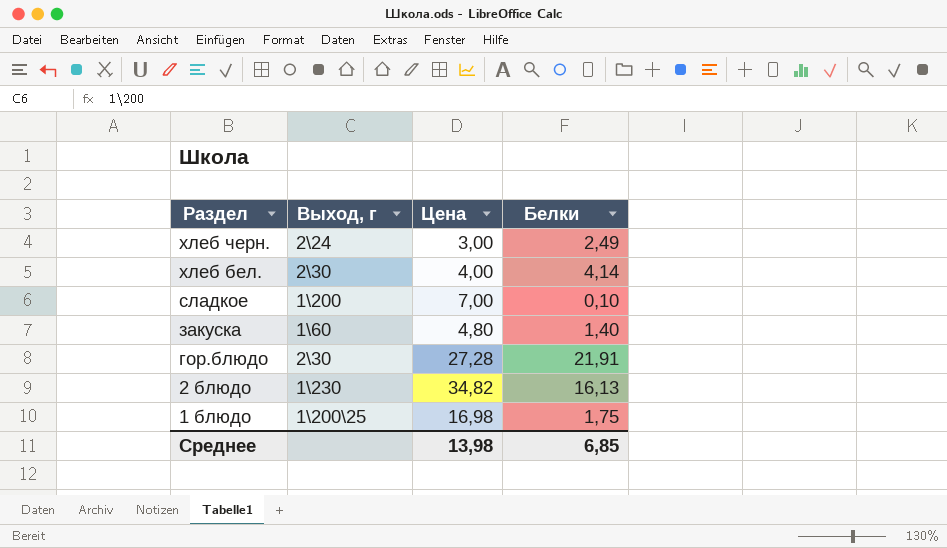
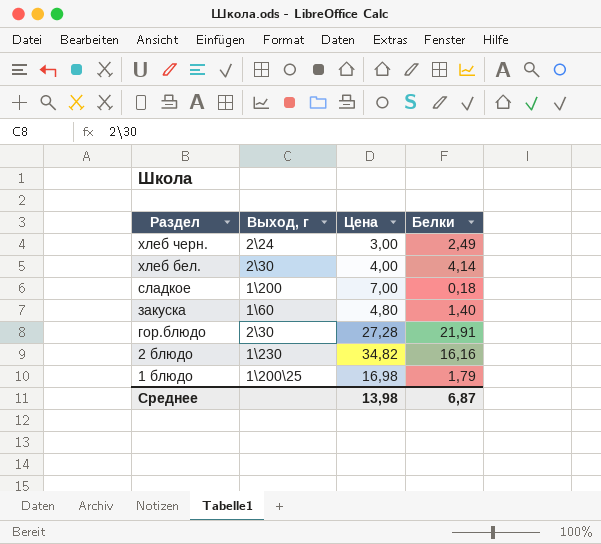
сладкое | Белки: 0,10 -> 0,18
2 блюдо | Белки: 16,13 -> 16,16
1 блюдо | Белки: 1,75 -> 1,79
Среднее | Белки: 6,85 -> 6,87

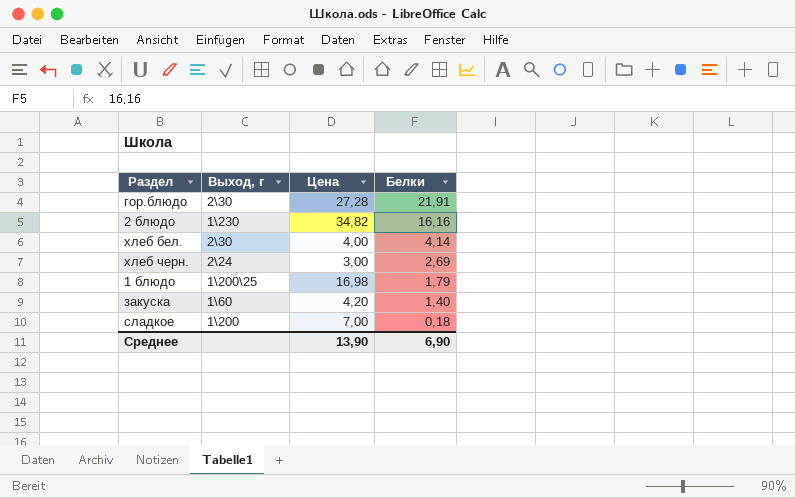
row order: Раздел descending -> Белки descending
хлеб черн. | Белки: 2,49 -> 2,69
закуска | Цена: 4,80 -> 4,20
Среднее | Цена: 13,98 -> 13,90
Среднее | Белки: 6,87 -> 6,90

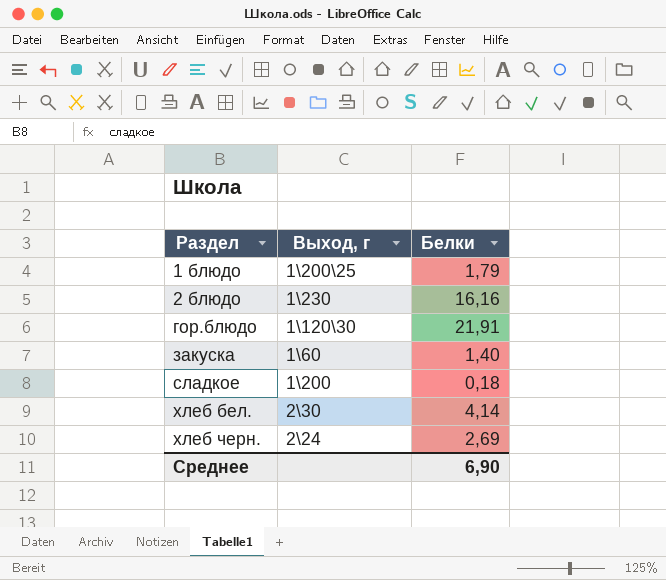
row order: Белки descending -> Раздел ascending
column Цена | position: 3 -> none
гор.блюдо | Выход, г: 2\30 -> 1\120\30

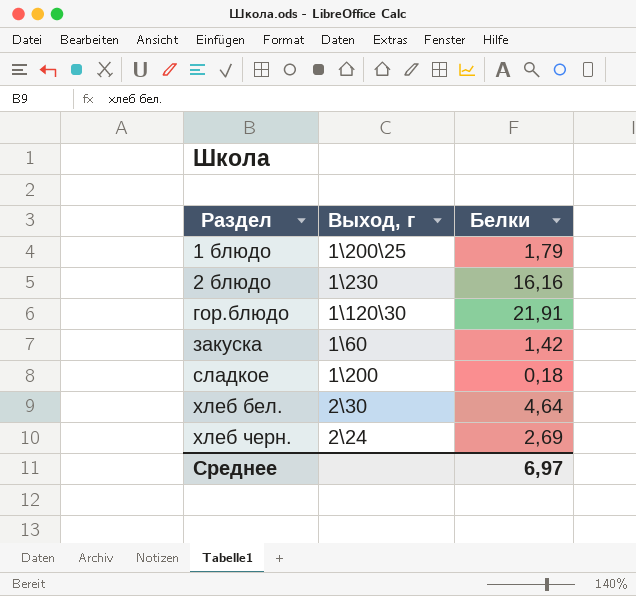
закуска | Белки: 1,40 -> 1,42
хлеб бел. | Белки: 4,14 -> 4,64
Среднее | Белки: 6,90 -> 6,97

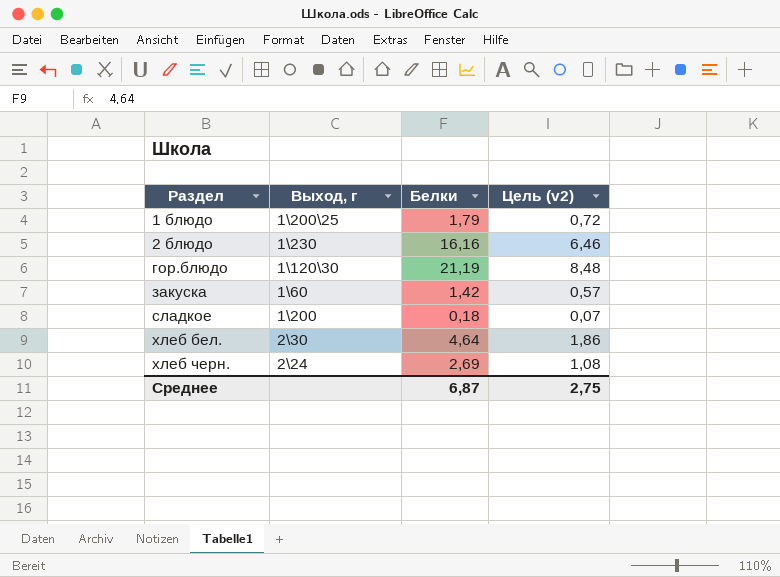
column Цель (v2) | formula: none -> [Белки] * 0,4
гор.блюдо | Белки: 21,91 -> 21,19
Среднее | Белки: 6,97 -> 6,87

